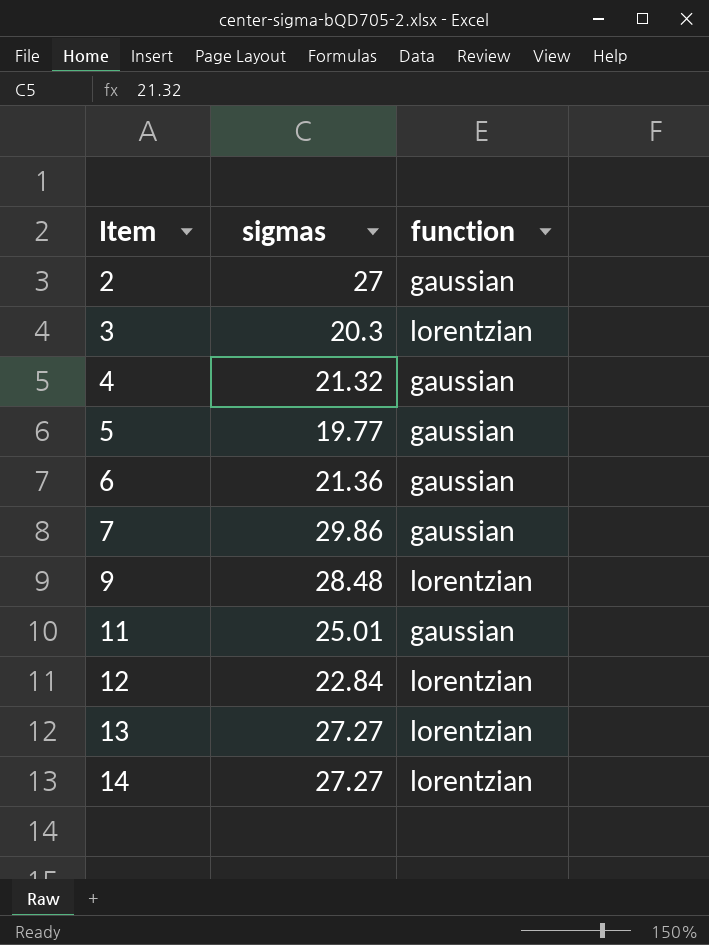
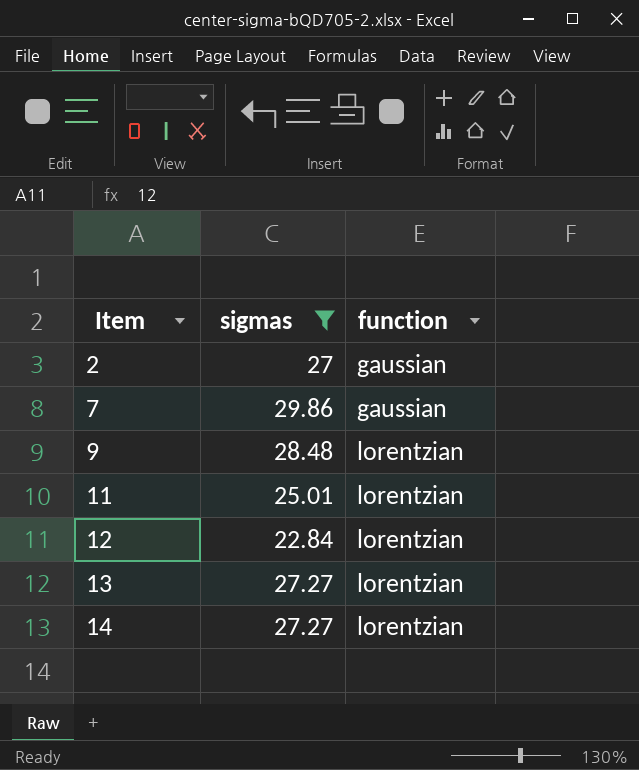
filter: none -> sigmas >= 22.84
11 | function: gaussian -> lorentzian

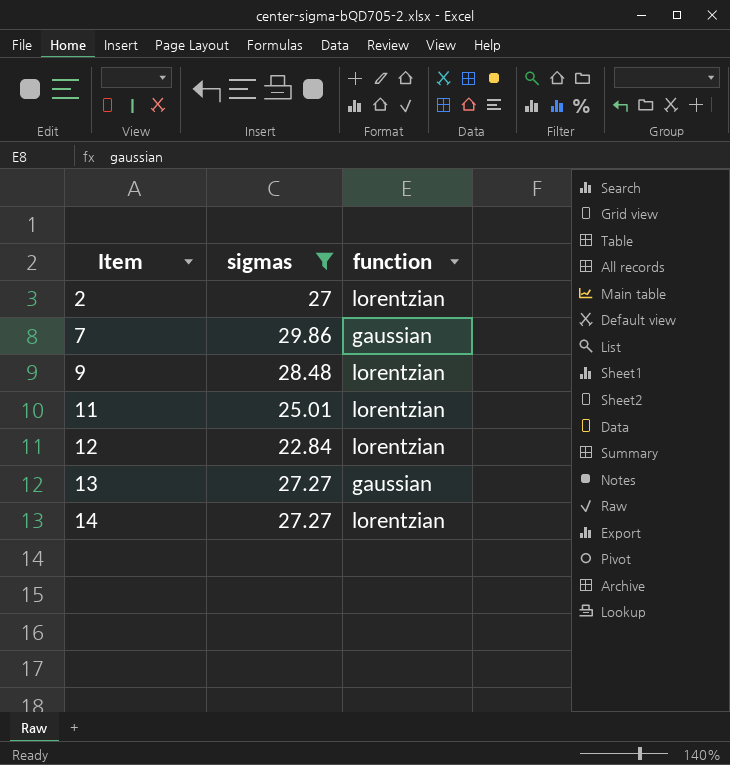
2 | function: gaussian -> lorentzian
13 | function: lorentzian -> gaussian

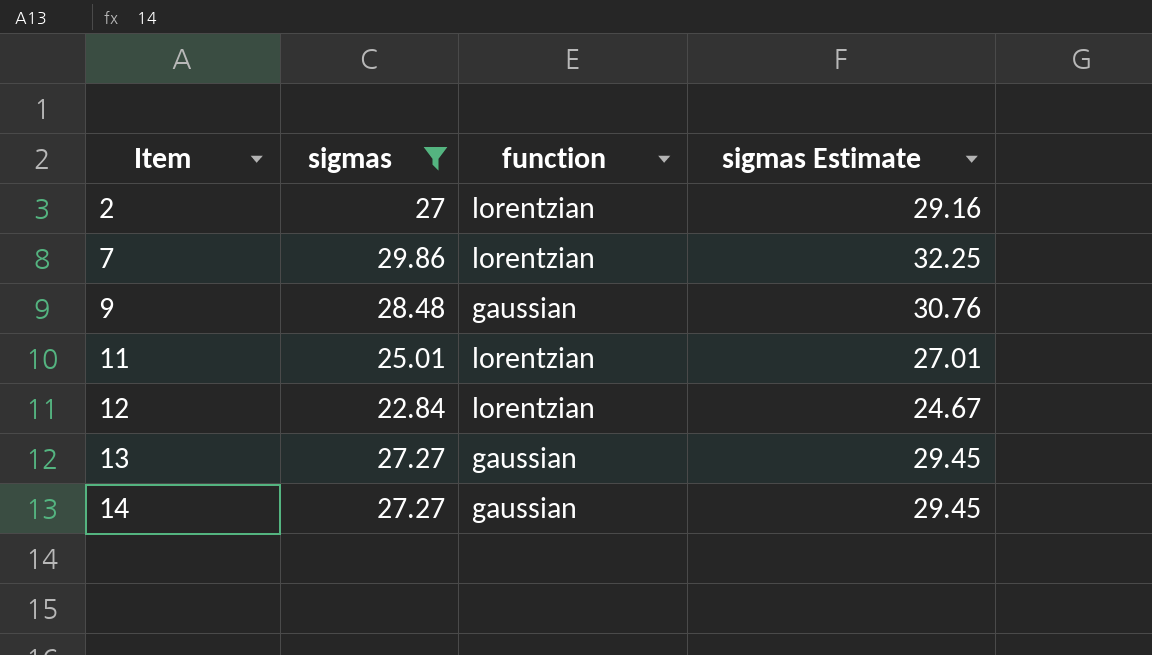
column sigmas Estimate | formula: none -> [sigmas] * 1.08
7 | function: gaussian -> lorentzian
9 | function: lorentzian -> gaussian
14 | function: lorentzian -> gaussian

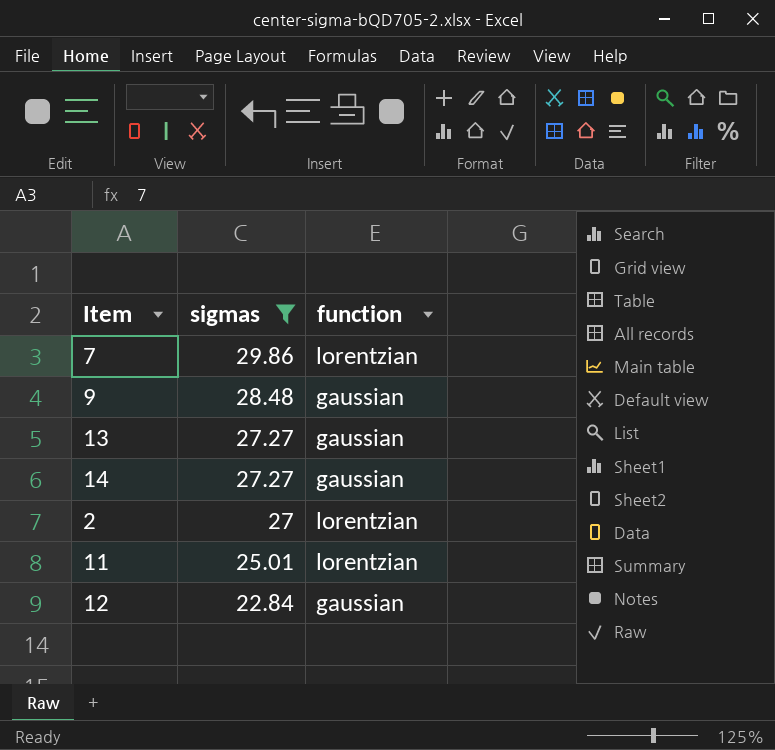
row order: Item ascending -> sigmas descending
column sigmas Estimate | formula: [sigmas] * 1.08 -> none
12 | function: lorentzian -> gaussian

